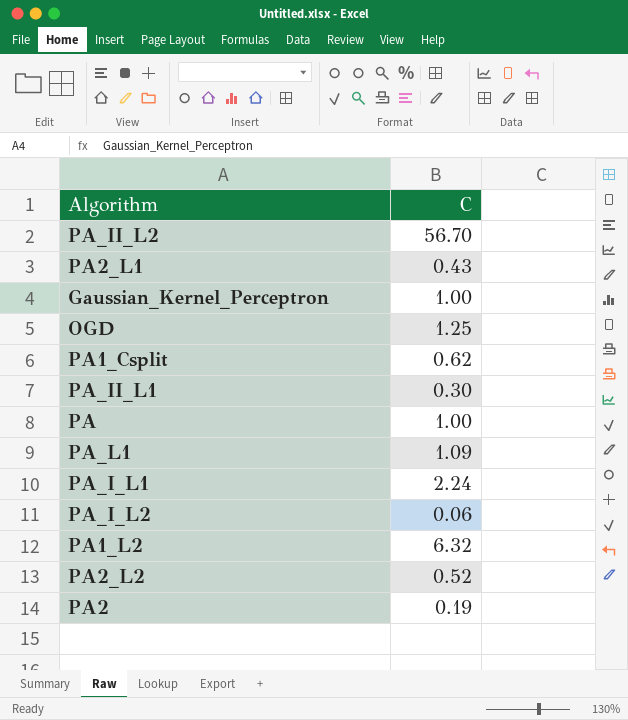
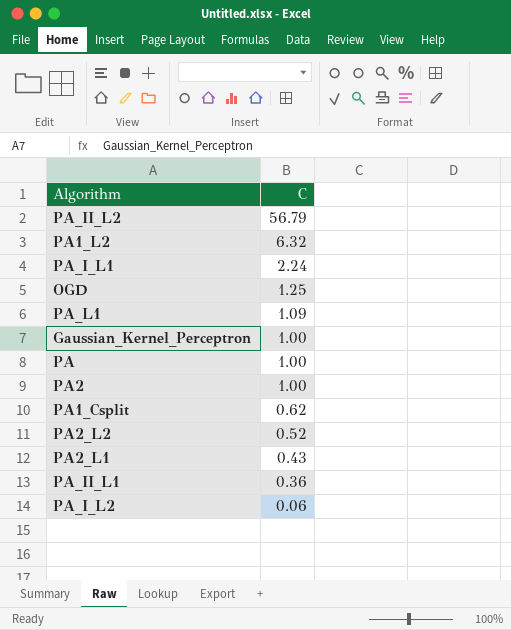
row order: none -> C descending
PA_II_L2 | C: 56.70 -> 56.79
PA2 | C: 0.19 -> 1.00
PA_II_L1 | C: 0.30 -> 0.36

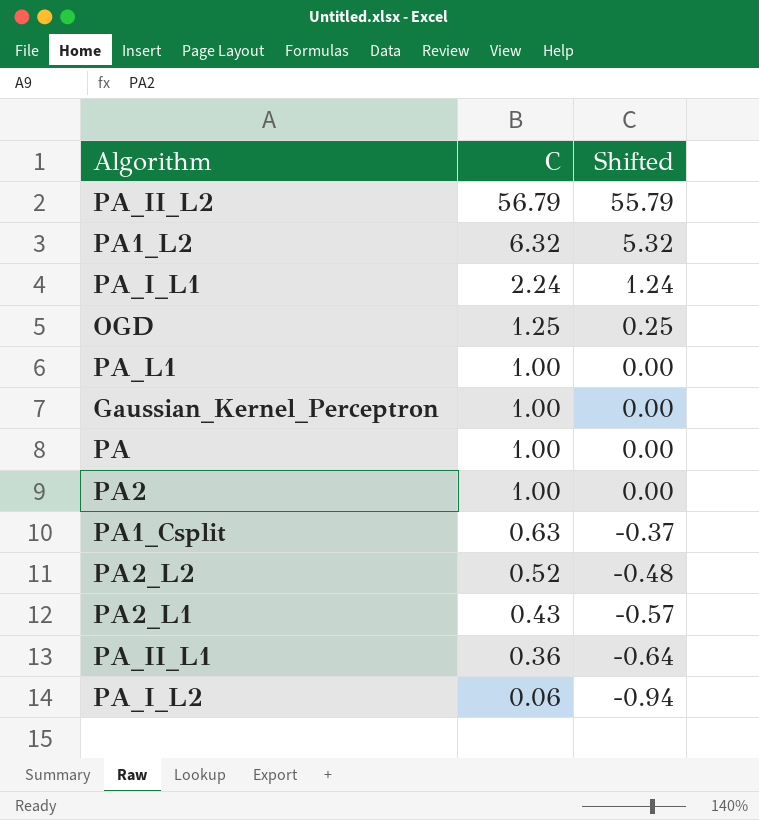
column Shifted | formula: none -> [C] - 1
PA_L1 | C: 1.09 -> 1.00
PA1_Csplit | C: 0.62 -> 0.63

